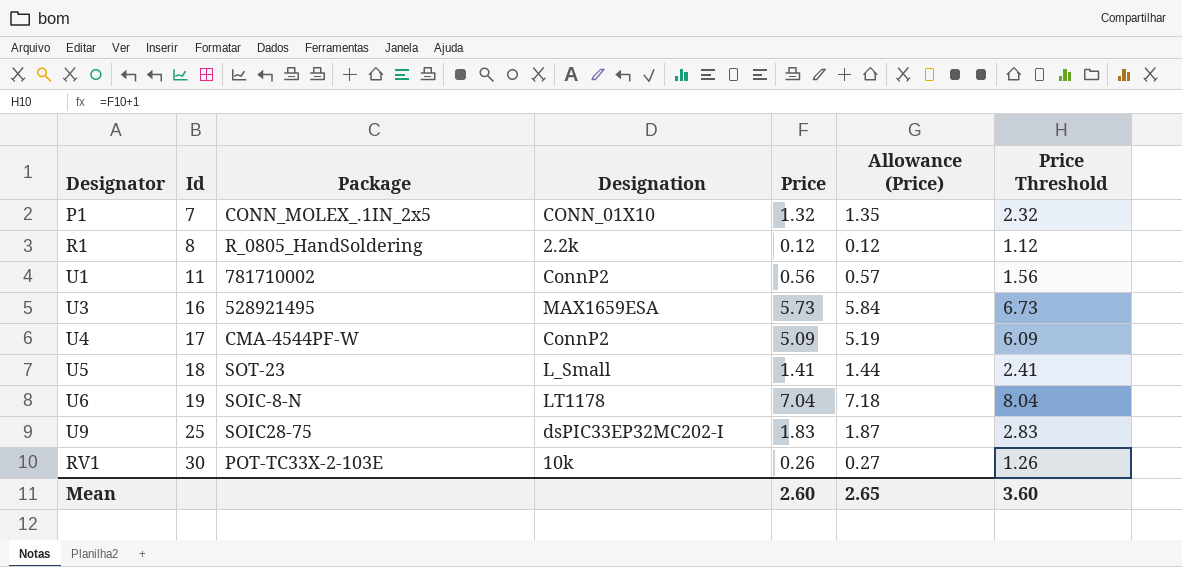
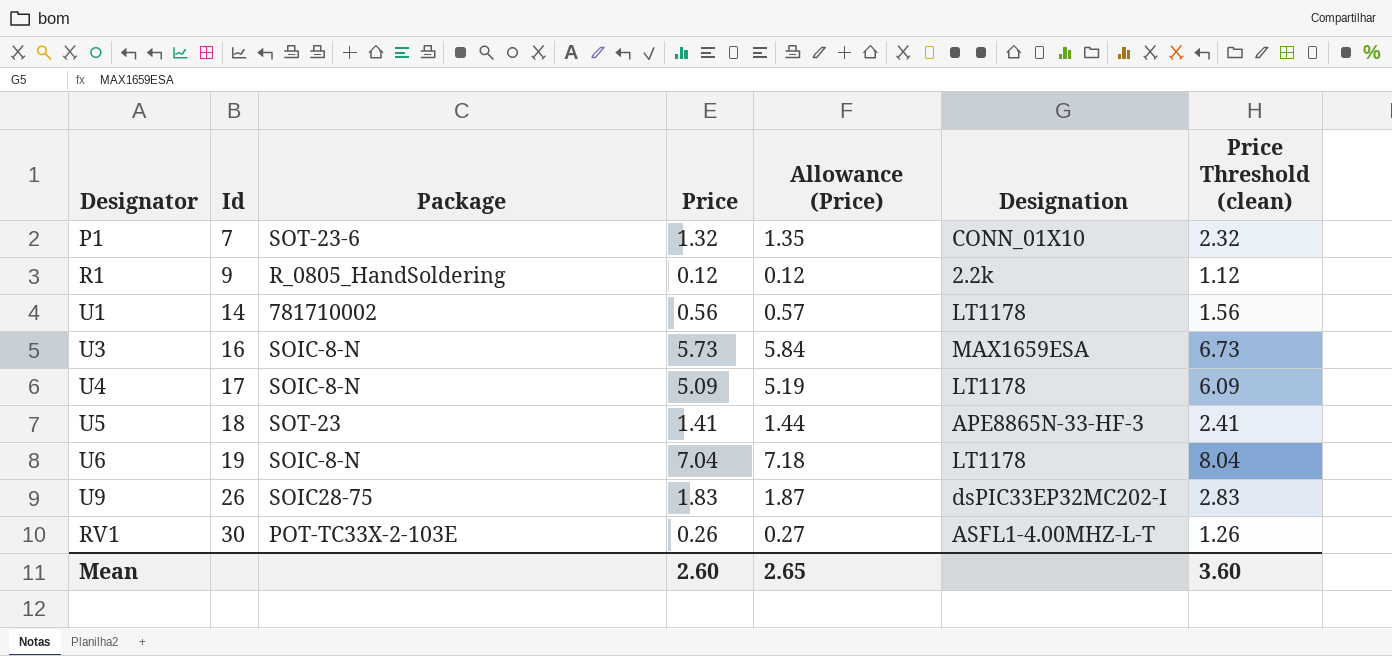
column Designation | position: 4 -> 6
column name: Price Threshold -> Price Threshold (clean)
P1 | Package: CONN_MOLEX_.1IN_2x5 -> SOT-23-6
R1 | Id: 8 -> 9
U1 | Id: 11 -> 14
U1 | Designation: ConnP2 -> LT1178
U3 | Package: 528921495 -> SOIC-8-N
U4 | Package: CMA-4544PF-W -> SOIC-8-N
U4 | Designation: ConnP2 -> LT1178
U5 | Designation: L_Small -> APE8865N-33-HF-3
U9 | Id: 25 -> 26
RV1 | Designation: 10k -> ASFL1-4.00MHZ-L-T

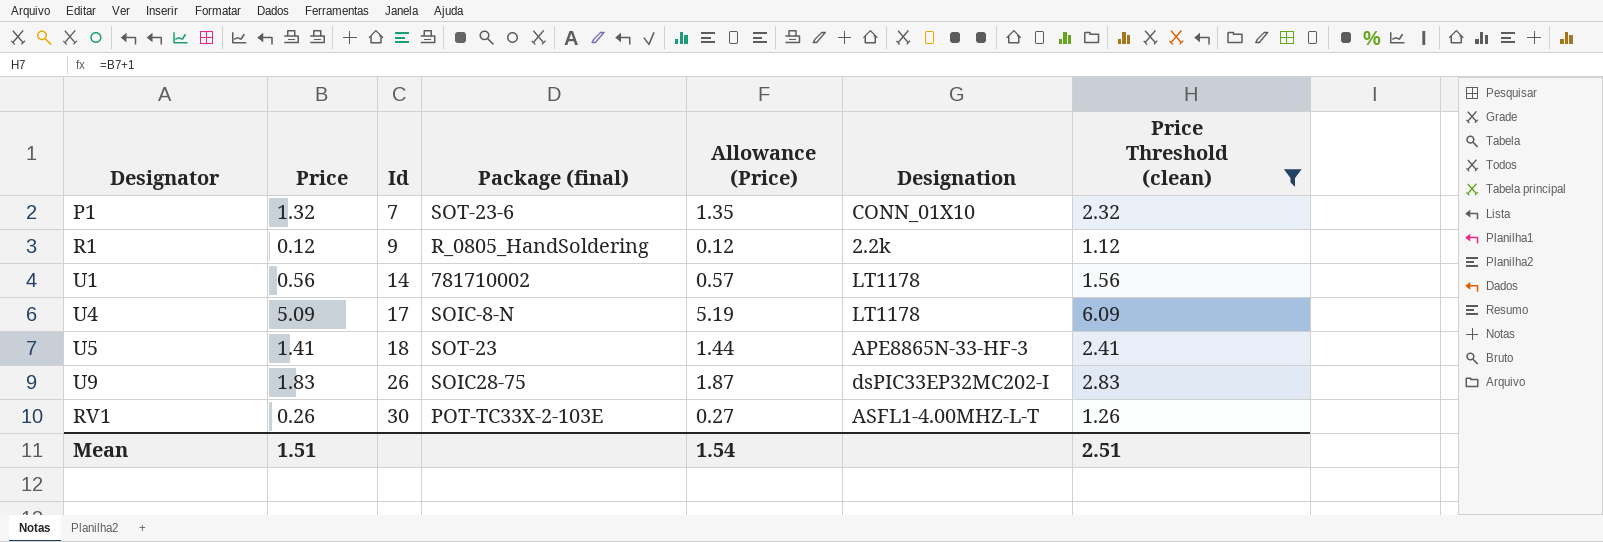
filter: none -> Price Threshold (clean) <= 6.09
column Price | position: 4 -> 2
column name: Package -> Package (final)
Mean | Price: 2.60 -> 1.51
Mean | Allowance (Price): 2.65 -> 1.54
Mean | Price Threshold (clean): 3.60 -> 2.51

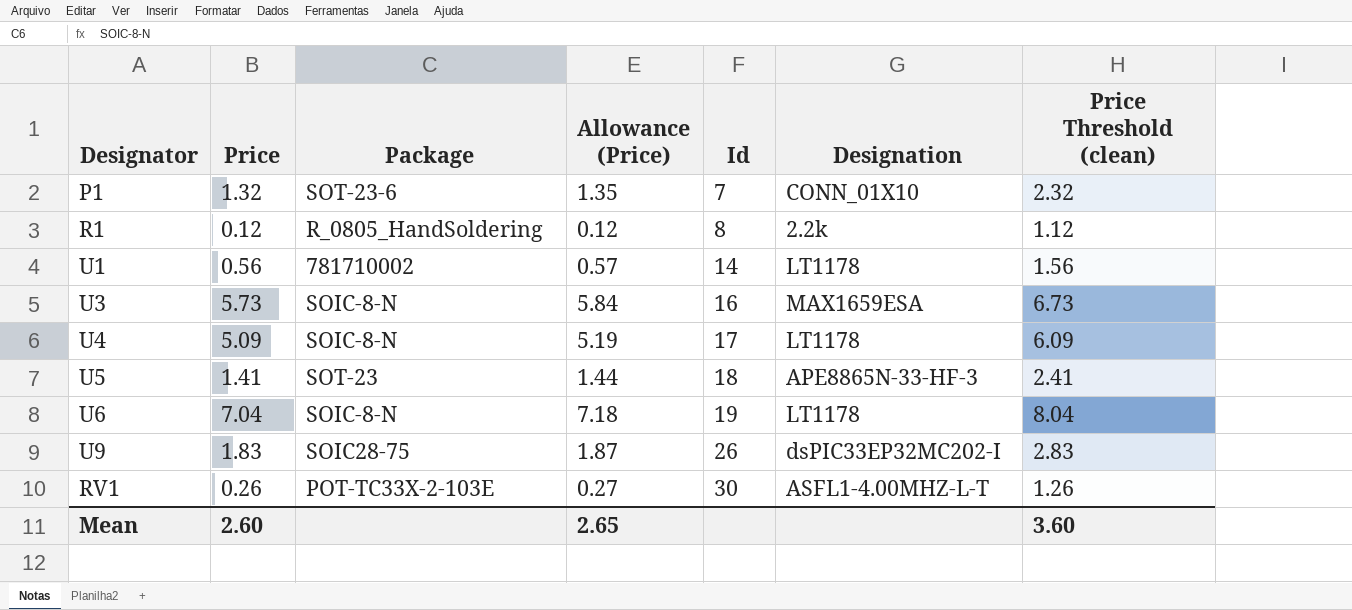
filter: Price Threshold (clean) <= 6.09 -> none
column name: Package (final) -> Package
column Id | position: 3 -> 5
R1 | Id: 9 -> 8
Mean | Price: 1.51 -> 2.60
Mean | Allowance (Price): 1.54 -> 2.65
Mean | Price Threshold (clean): 2.51 -> 3.60

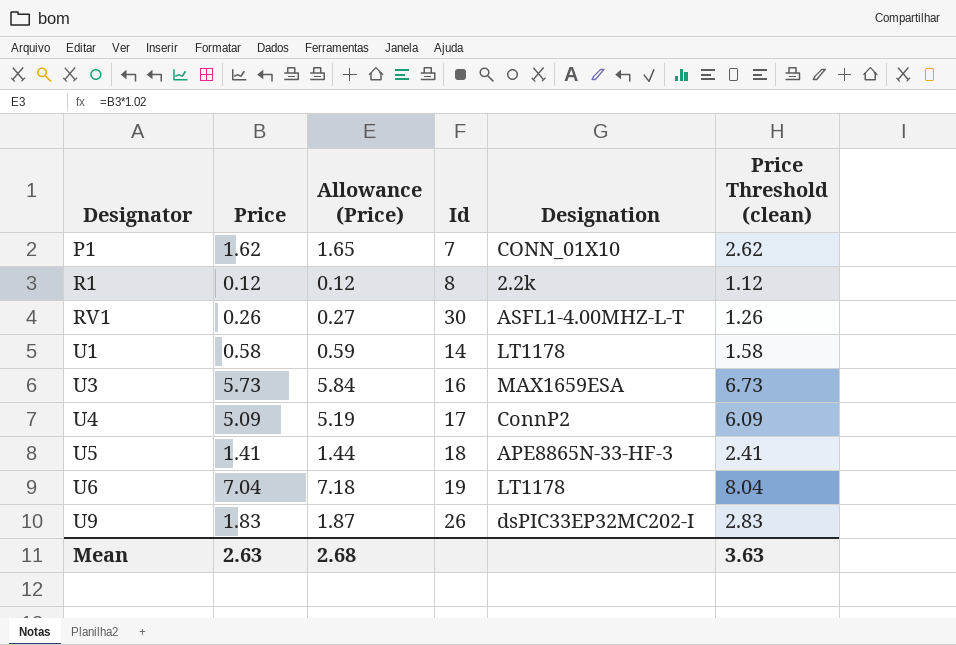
row order: Id ascending -> Designator ascending
column Package | position: 3 -> none
P1 | Price: 1.32 -> 1.62
P1 | Allowance (Price): 1.35 -> 1.65
P1 | Price Threshold (clean): 2.32 -> 2.62
U1 | Price: 0.56 -> 0.58
U1 | Allowance (Price): 0.57 -> 0.59
U1 | Price Threshold (clean): 1.56 -> 1.58
U4 | Designation: LT1178 -> ConnP2
Mean | Price: 2.60 -> 2.63
Mean | Allowance (Price): 2.65 -> 2.68
Mean | Price Threshold (clean): 3.60 -> 3.63

